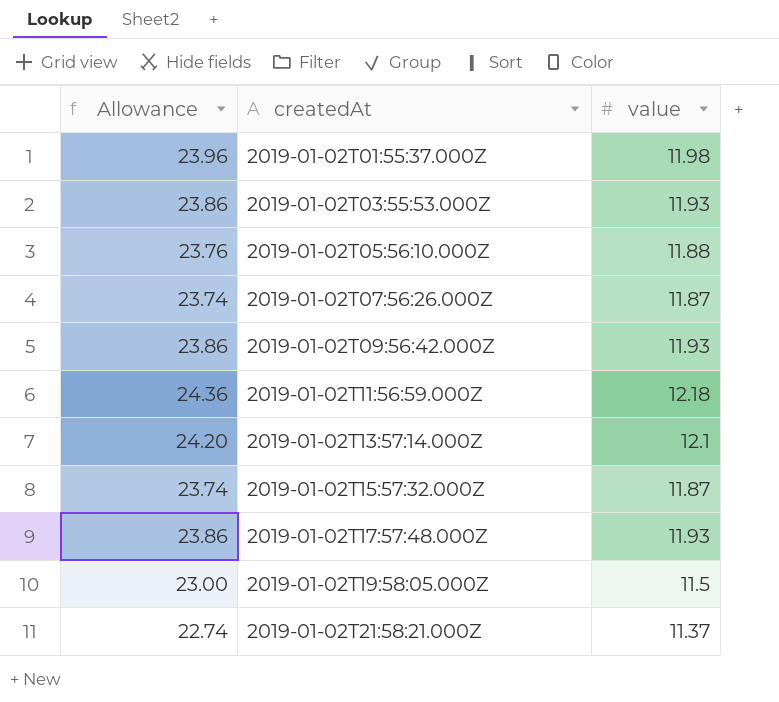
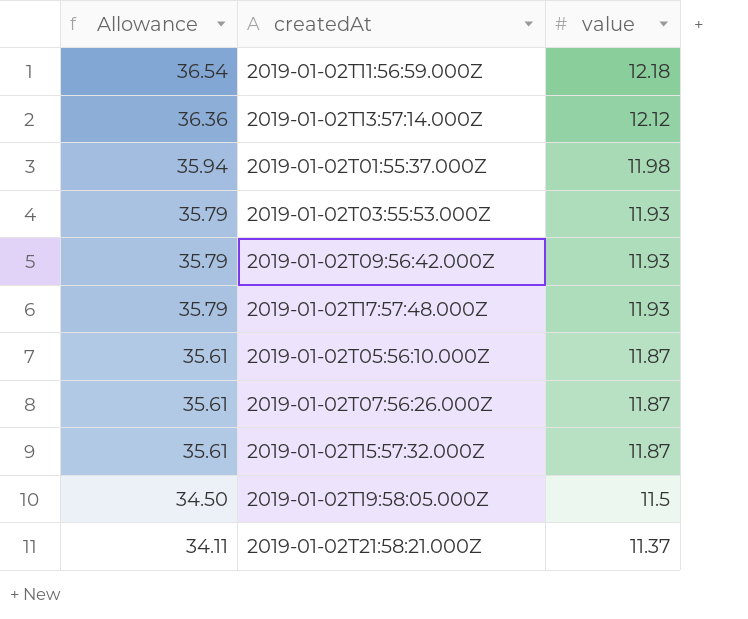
row order: createdAt ascending -> Allowance descending
column Allowance | formula: [value] * 2 -> [value] * 3
2019-01-02T13:57:14.000Z | value: 12.1 -> 12.12
2019-01-02T05:56:10.000Z | value: 11.88 -> 11.87

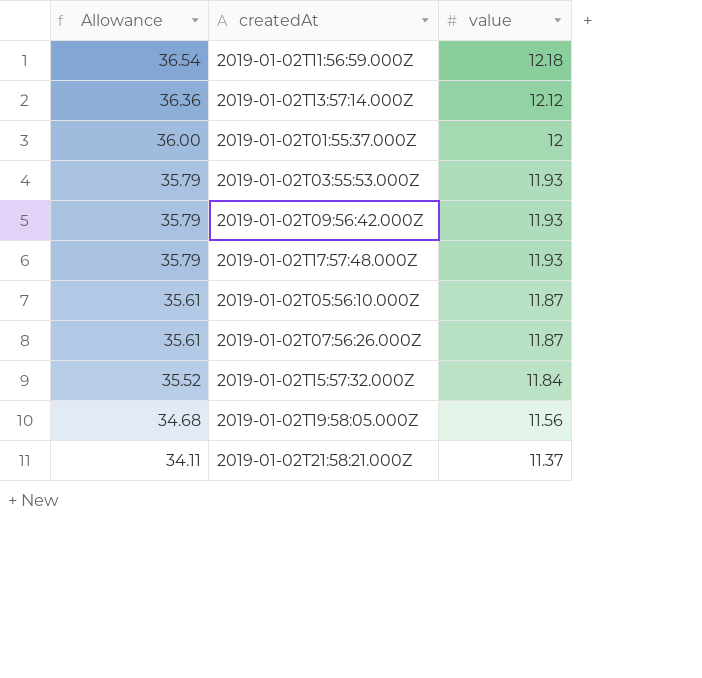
2019-01-02T01:55:37.000Z | Allowance: 35.94 -> 36.00
2019-01-02T01:55:37.000Z | value: 11.98 -> 12
2019-01-02T15:57:32.000Z | Allowance: 35.61 -> 35.52
2019-01-02T15:57:32.000Z | value: 11.87 -> 11.84
2019-01-02T19:58:05.000Z | Allowance: 34.50 -> 34.68
2019-01-02T19:58:05.000Z | value: 11.5 -> 11.56

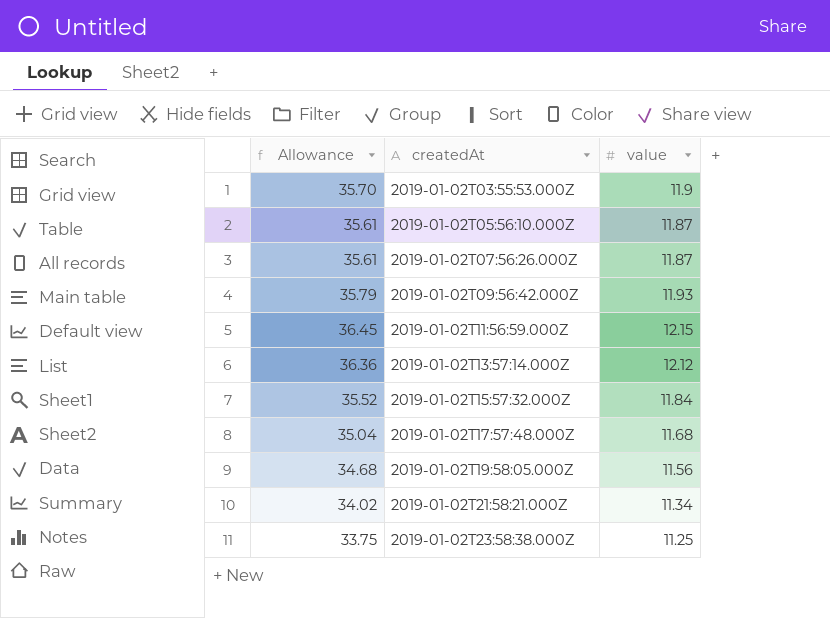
row order: Allowance descending -> createdAt ascending
row 2019-01-02T01:55:37.000Z: 36.00 | 12 -> none
2019-01-02T03:55:53.000Z | Allowance: 35.79 -> 35.70
2019-01-02T03:55:53.000Z | value: 11.93 -> 11.9
2019-01-02T11:56:59.000Z | Allowance: 36.54 -> 36.45
2019-01-02T11:56:59.000Z | value: 12.18 -> 12.15
2019-01-02T17:57:48.000Z | Allowance: 35.79 -> 35.04
2019-01-02T17:57:48.000Z | value: 11.93 -> 11.68
2019-01-02T21:58:21.000Z | Allowance: 34.11 -> 34.02
2019-01-02T21:58:21.000Z | value: 11.37 -> 11.34
row 2019-01-02T23:58:38.000Z: none -> 33.75 | 11.25

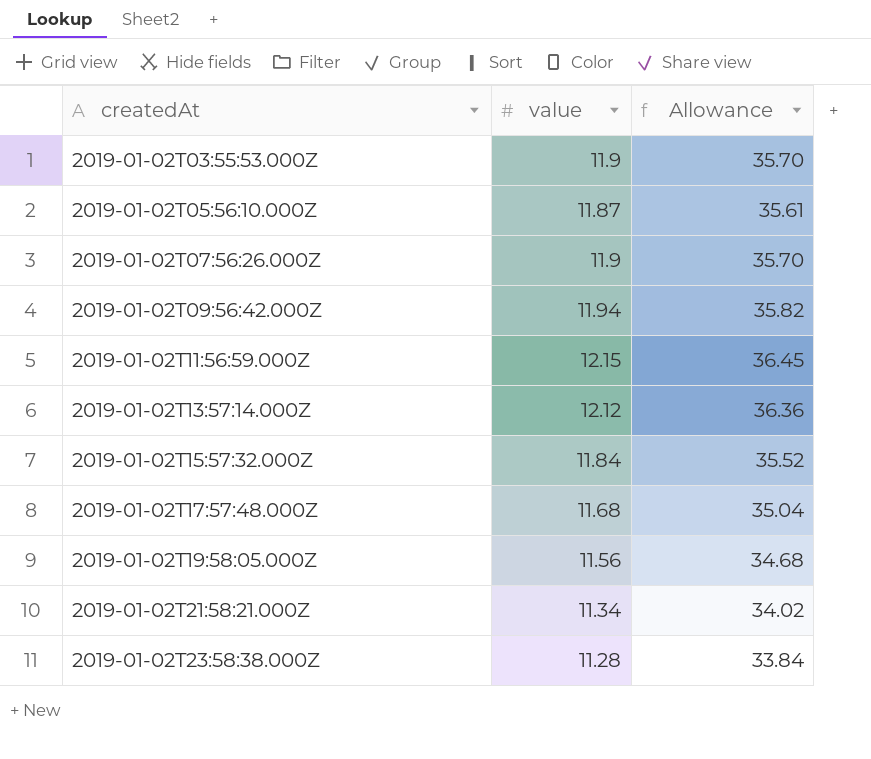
column Allowance | position: 1 -> 3
2019-01-02T07:56:26.000Z | value: 11.87 -> 11.9
2019-01-02T07:56:26.000Z | Allowance: 35.61 -> 35.70
2019-01-02T09:56:42.000Z | value: 11.93 -> 11.94
2019-01-02T09:56:42.000Z | Allowance: 35.79 -> 35.82
2019-01-02T23:58:38.000Z | value: 11.25 -> 11.28
2019-01-02T23:58:38.000Z | Allowance: 33.75 -> 33.84

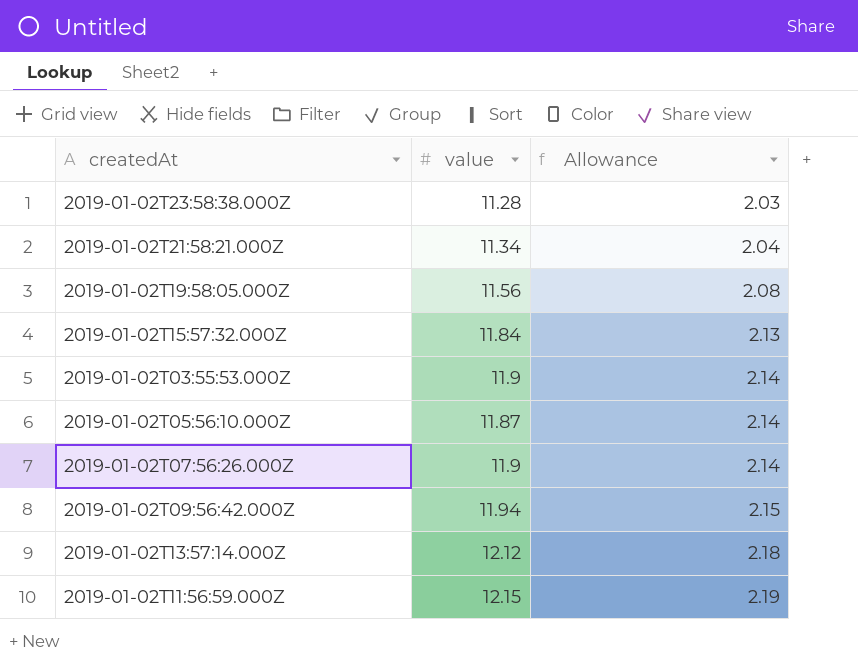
row order: createdAt ascending -> Allowance ascending
column Allowance | formula: [value] * 3 -> [value] * 0.18
row 2019-01-02T17:57:48.000Z: 11.68 | 35.04 -> none

